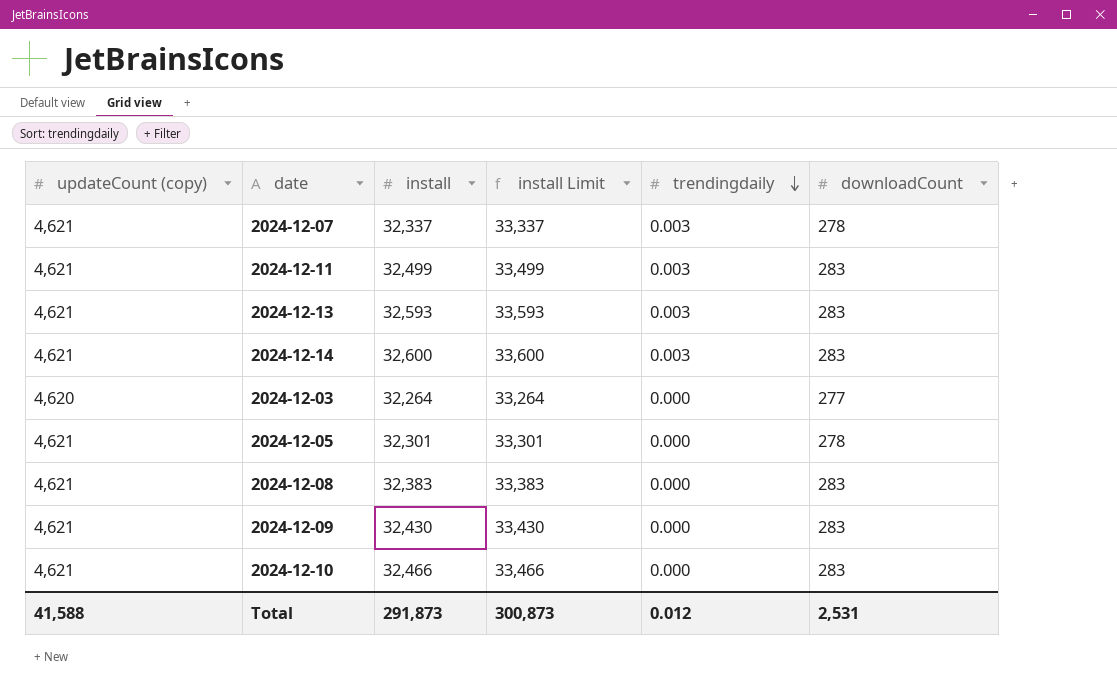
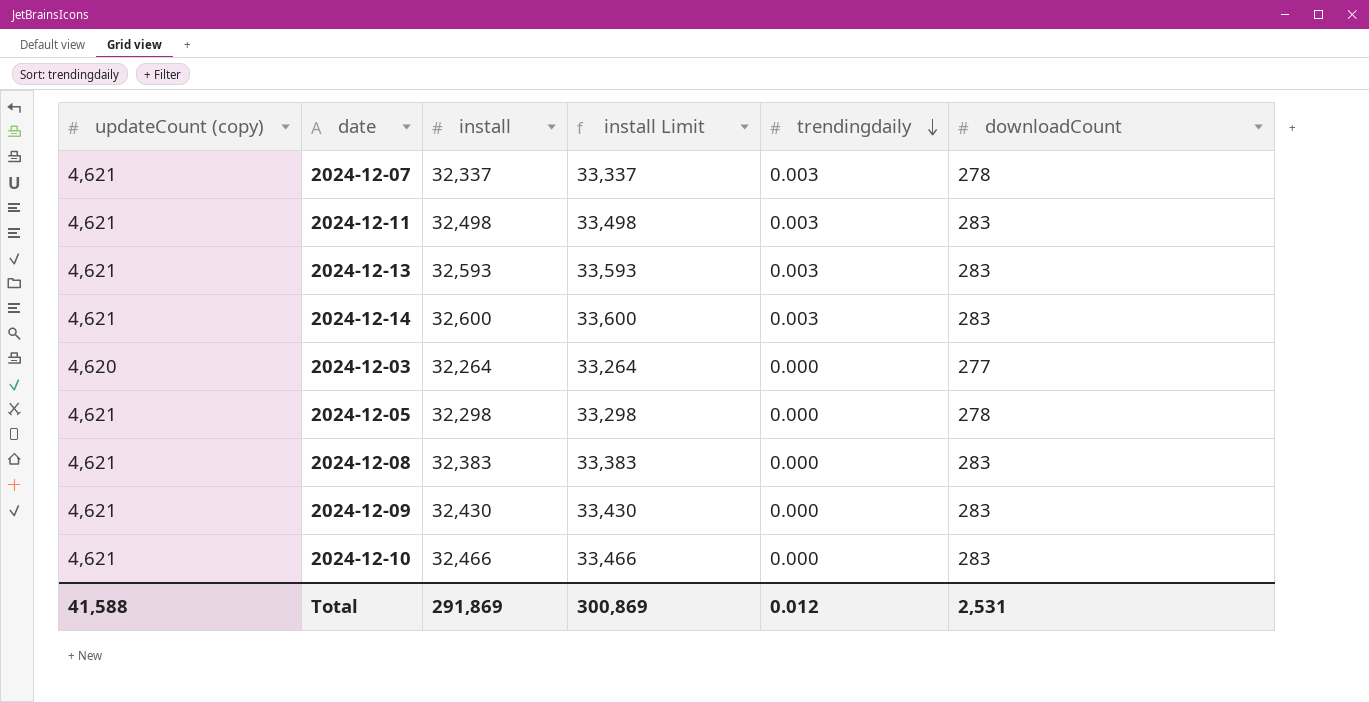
2024-12-11 | install: 32,499 -> 32,498
2024-12-11 | install Limit: 33,499 -> 33,498
2024-12-05 | install: 32,301 -> 32,298
2024-12-05 | install Limit: 33,301 -> 33,298
Total | install: 291,873 -> 291,869
Total | install Limit: 300,873 -> 300,869

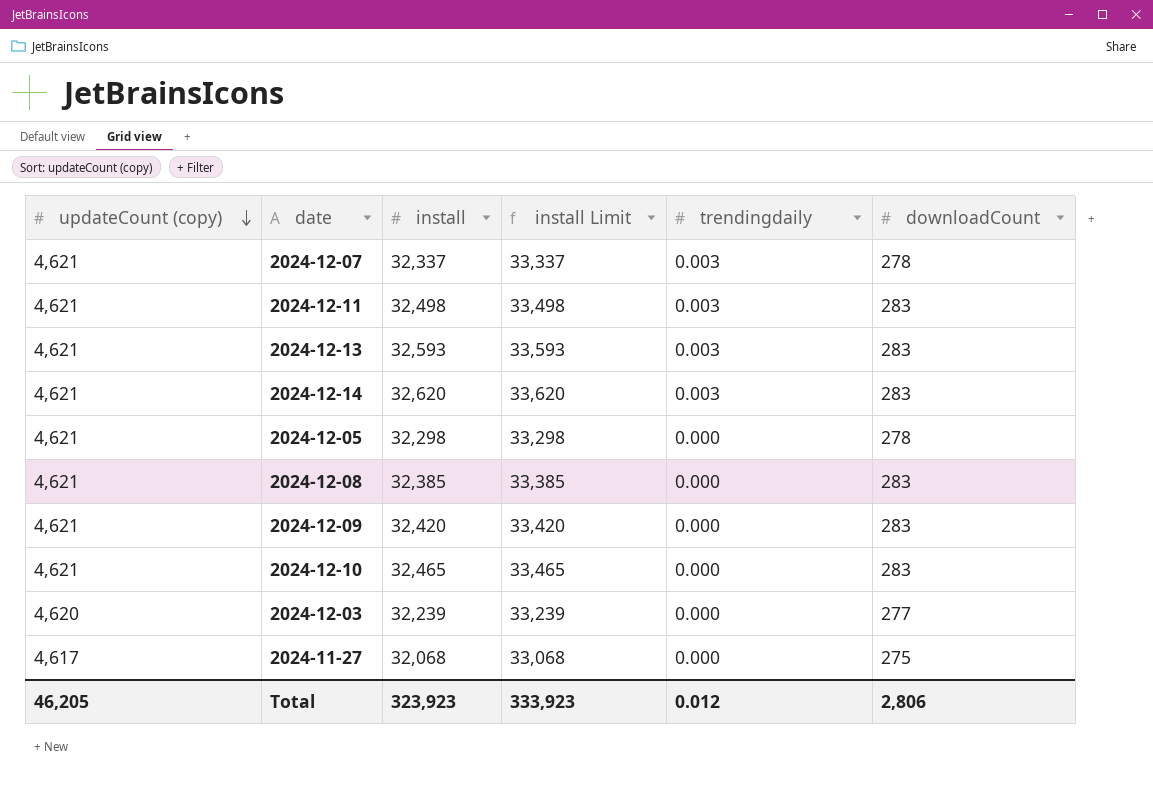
row order: trendingdaily descending -> updateCount (copy) descending
2024-12-14 | install: 32,600 -> 32,620
2024-12-14 | install Limit: 33,600 -> 33,620
2024-12-08 | install: 32,383 -> 32,385
2024-12-08 | install Limit: 33,383 -> 33,385
2024-12-09 | install: 32,430 -> 32,420
2024-12-09 | install Limit: 33,430 -> 33,420
2024-12-10 | install: 32,466 -> 32,465
2024-12-10 | install Limit: 33,466 -> 33,465
2024-12-03 | install: 32,264 -> 32,239
2024-12-03 | install Limit: 33,264 -> 33,239
row 2024-11-27: none -> 4,617 | 32,068 | 33,068 | 0.000 | 275
Total | updateCount (copy): 41,588 -> 46,205
Total | install: 291,869 -> 323,923
Total | install Limit: 300,869 -> 333,923
Total | downloadCount: 2,531 -> 2,806

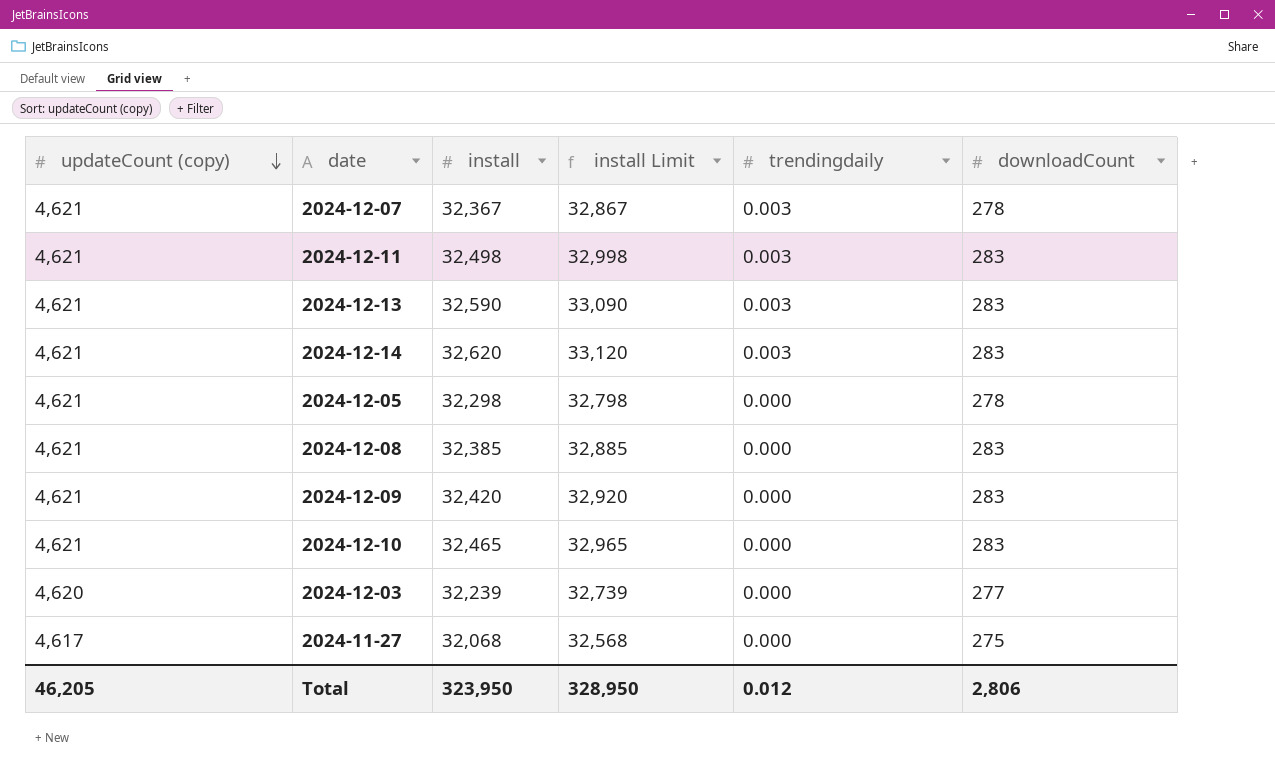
column install Limit | formula: [install] + 1000 -> [install] + 500
2024-12-07 | install: 32,337 -> 32,367
2024-12-13 | install: 32,593 -> 32,590
Total | install: 323,923 -> 323,950
Total | install Limit: 333,923 -> 328,950

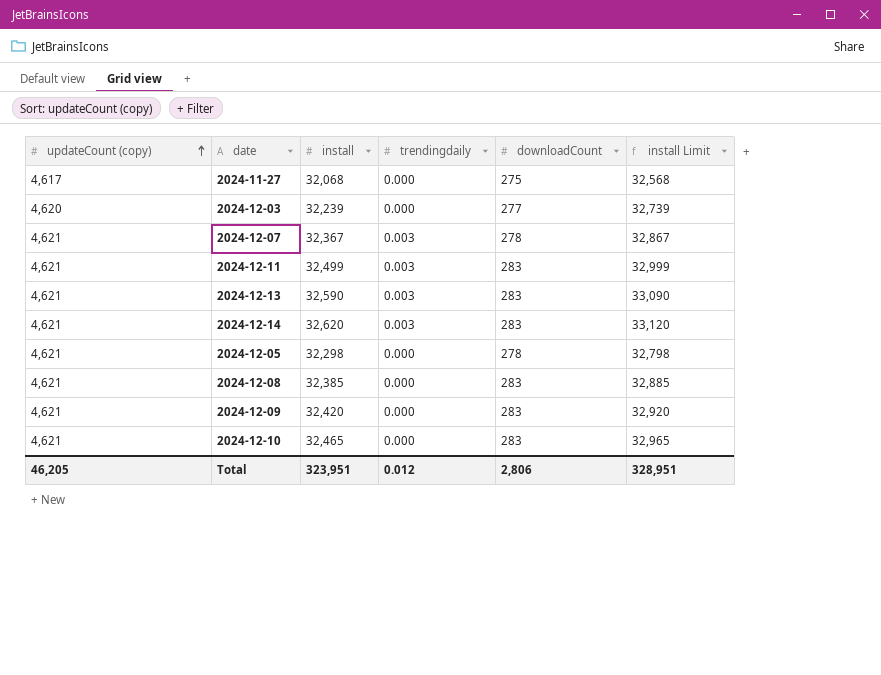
row order: updateCount (copy) descending -> updateCount (copy) ascending
column install Limit | position: 4 -> 6
2024-12-11 | install: 32,498 -> 32,499
2024-12-11 | install Limit: 32,998 -> 32,999
Total | install: 323,950 -> 323,951
Total | install Limit: 328,950 -> 328,951

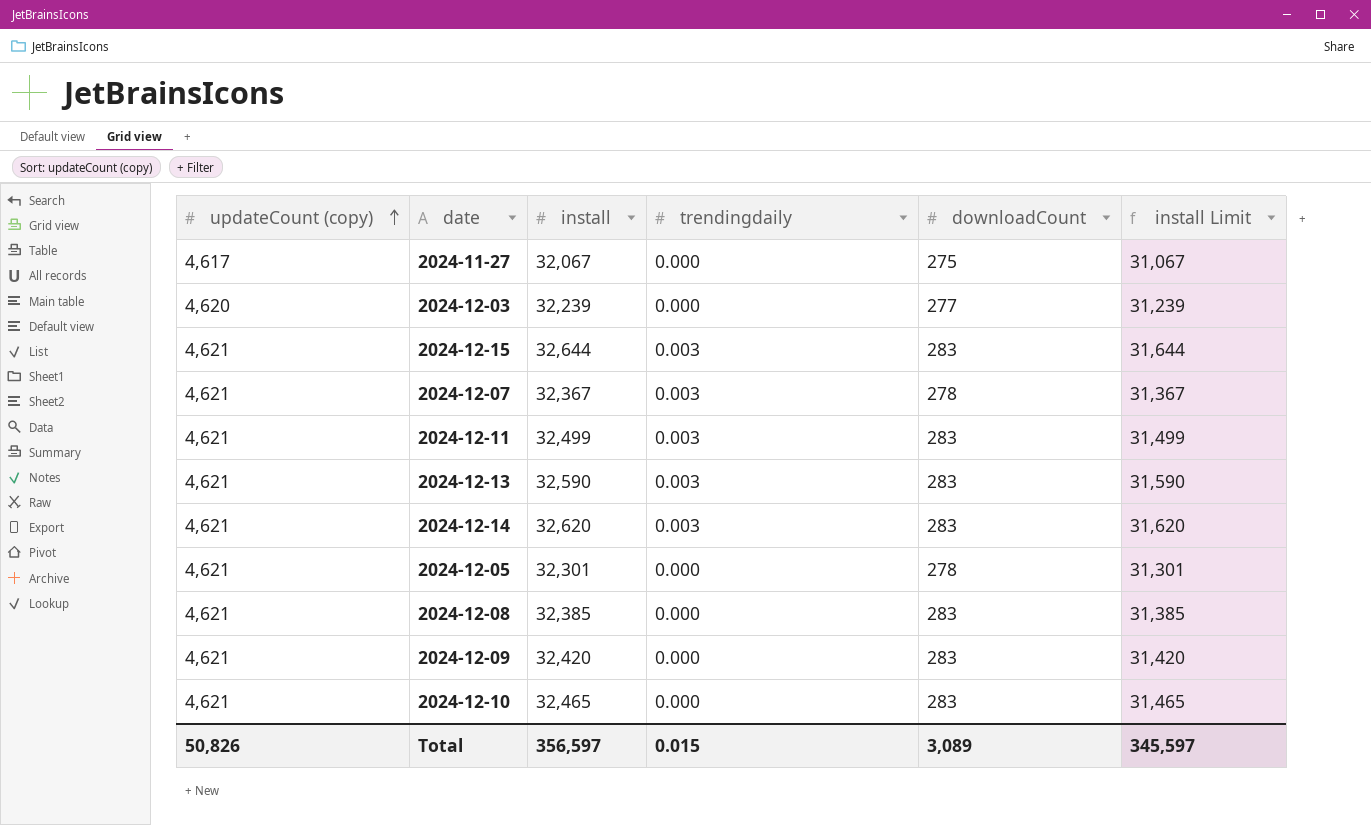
column install Limit | formula: [install] + 500 -> [install] - 1000
2024-11-27 | install: 32,068 -> 32,067
row 2024-12-15: none -> 4,621 | 32,644 | 0.003 | 283 | 31,644
2024-12-05 | install: 32,298 -> 32,301
Total | updateCount (copy): 46,205 -> 50,826
Total | install: 323,951 -> 356,597
Total | trendingdaily: 0.012 -> 0.015
Total | downloadCount: 2,806 -> 3,089
Total | install Limit: 328,951 -> 345,597

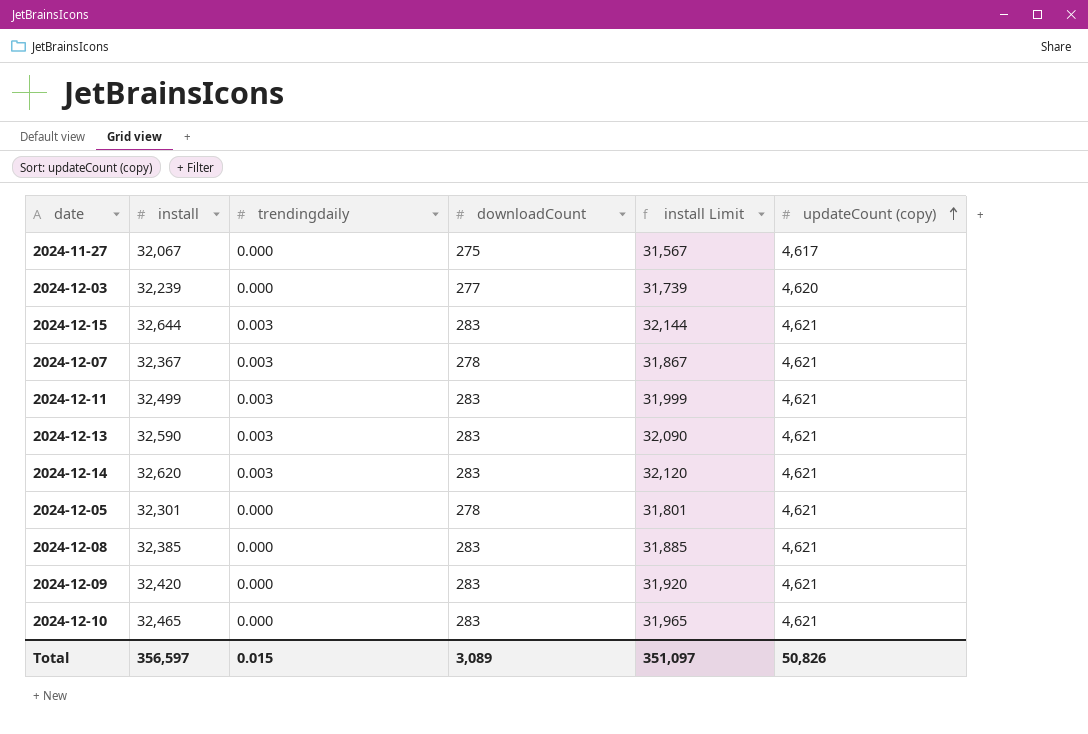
column install Limit | formula: [install] - 1000 -> [install] - 500
column updateCount (copy) | position: 1 -> 6
Total | install Limit: 345,597 -> 351,097

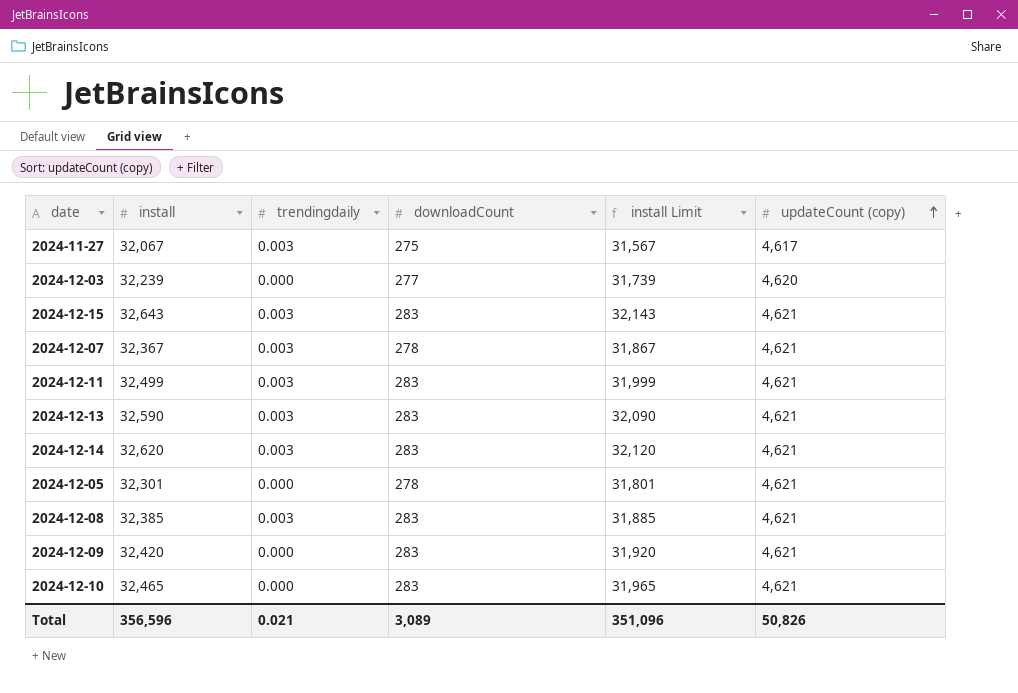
2024-11-27 | trendingdaily: 0.000 -> 0.003
2024-12-15 | install: 32,644 -> 32,643
2024-12-15 | install Limit: 32,144 -> 32,143
2024-12-08 | trendingdaily: 0.000 -> 0.003
Total | install: 356,597 -> 356,596
Total | trendingdaily: 0.015 -> 0.021
Total | install Limit: 351,097 -> 351,096

